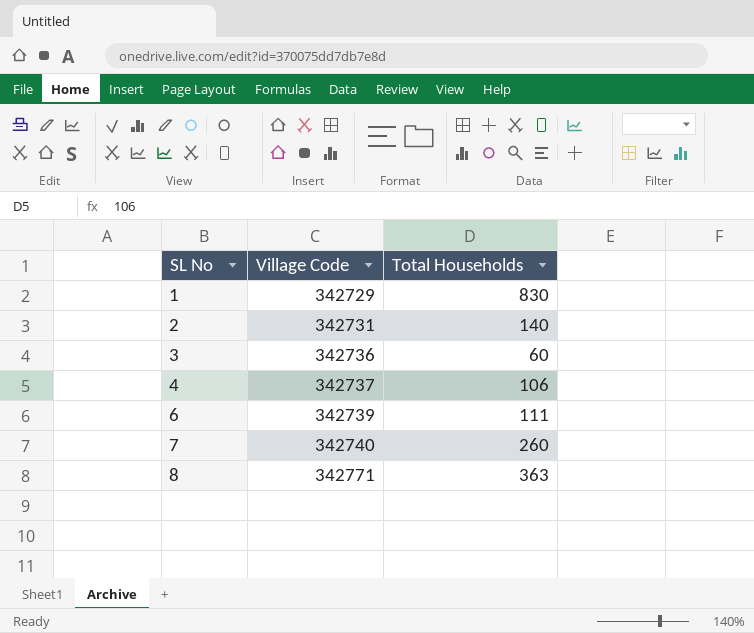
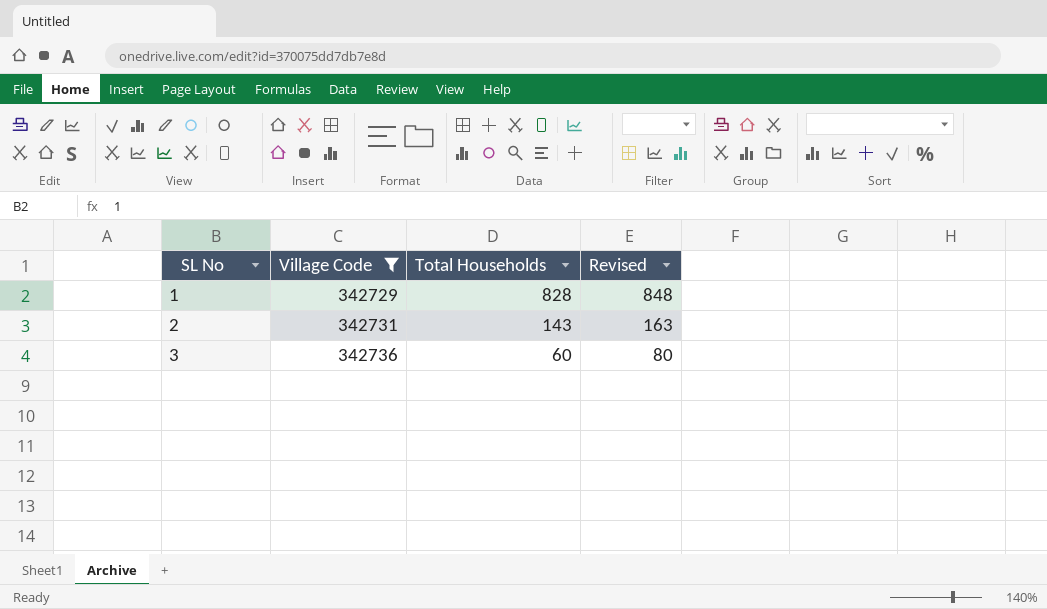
filter: none -> Village Code <= 342736
column Revised | formula: none -> [Total Households] + 20
1 | Total Households: 830 -> 828
2 | Total Households: 140 -> 143

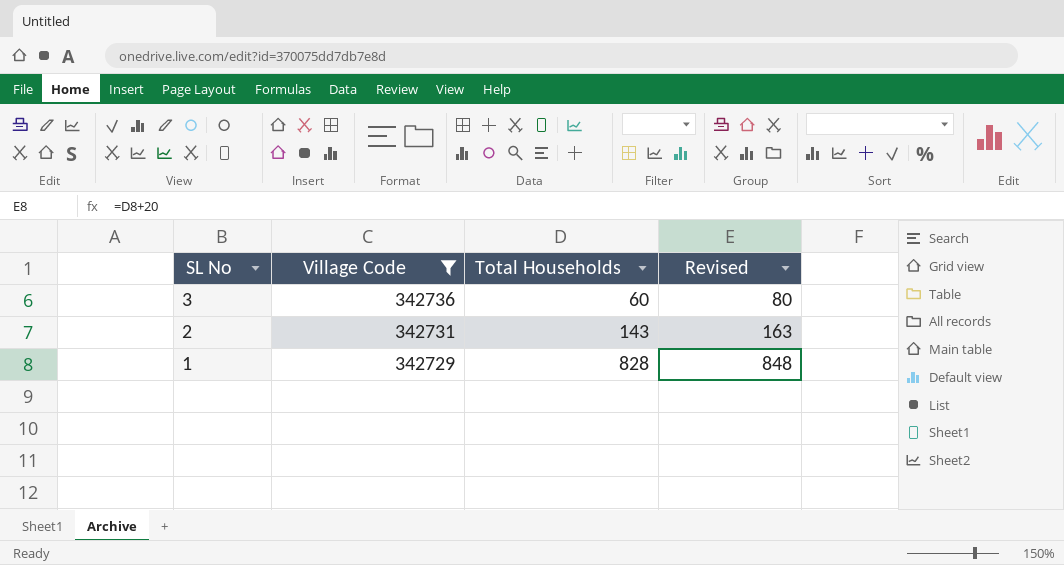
row order: SL No ascending -> SL No descending

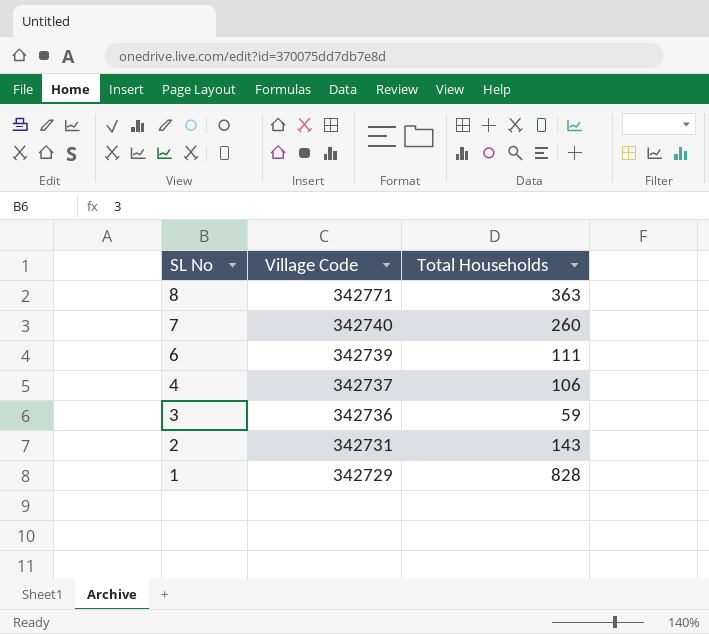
filter: Village Code <= 342736 -> none
column Revised | formula: [Total Households] + 20 -> none
3 | Total Households: 60 -> 59

